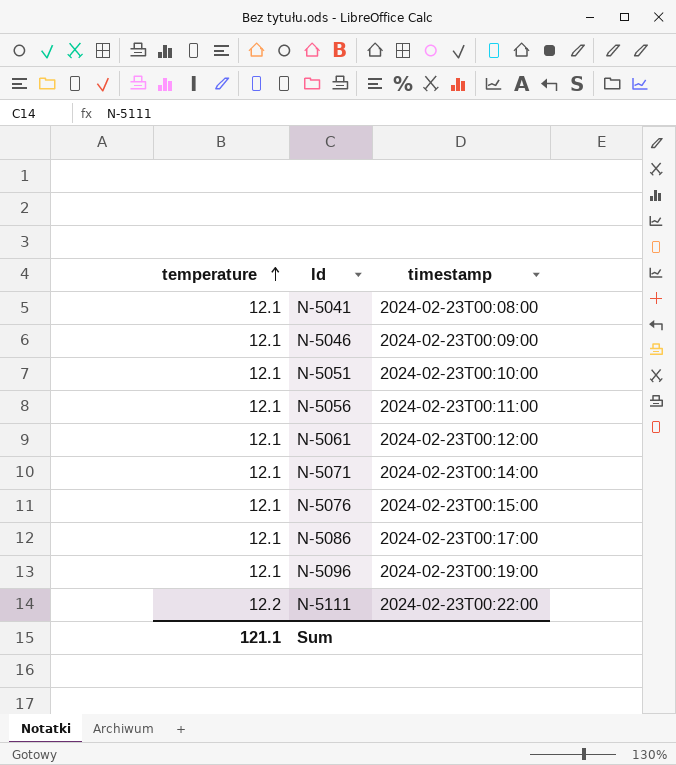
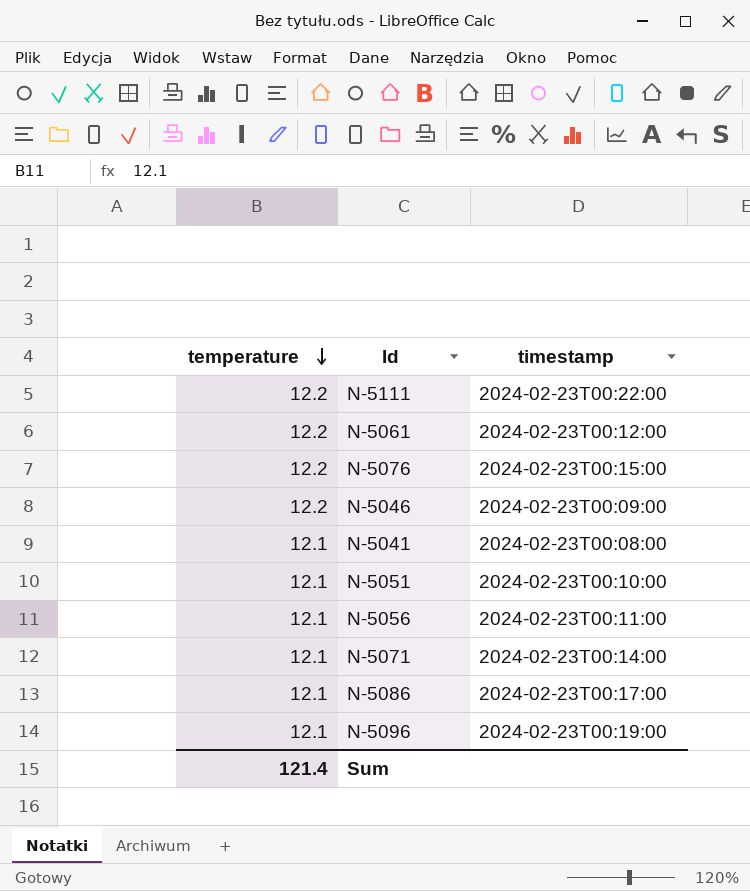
row order: temperature ascending -> temperature descending
N-5061 | temperature: 12.1 -> 12.2
N-5076 | temperature: 12.1 -> 12.2
N-5046 | temperature: 12.1 -> 12.2
Sum | temperature: 121.1 -> 121.4

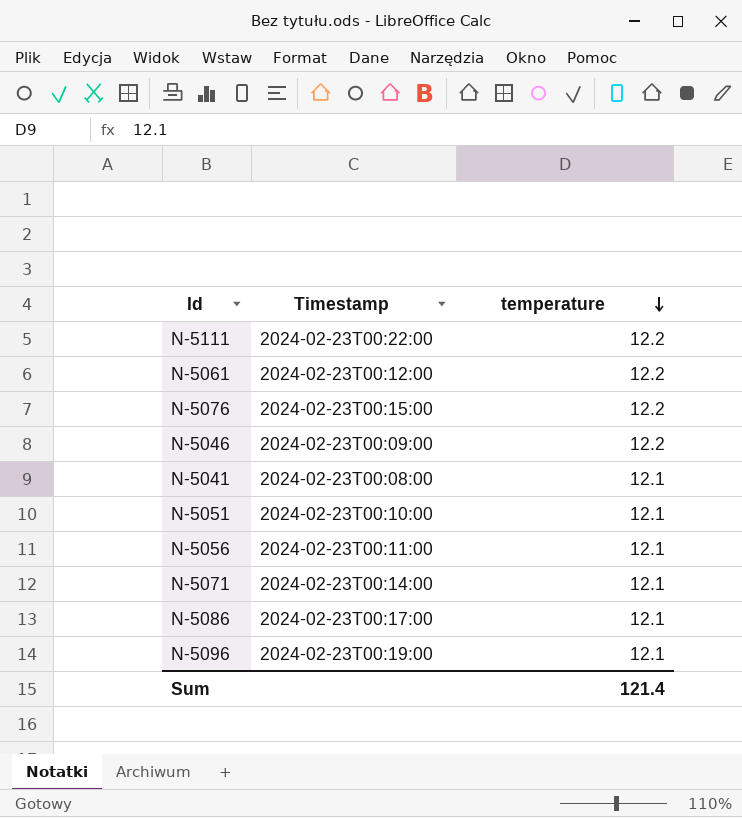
column name: timestamp -> Timestamp
column temperature | position: 1 -> 3

